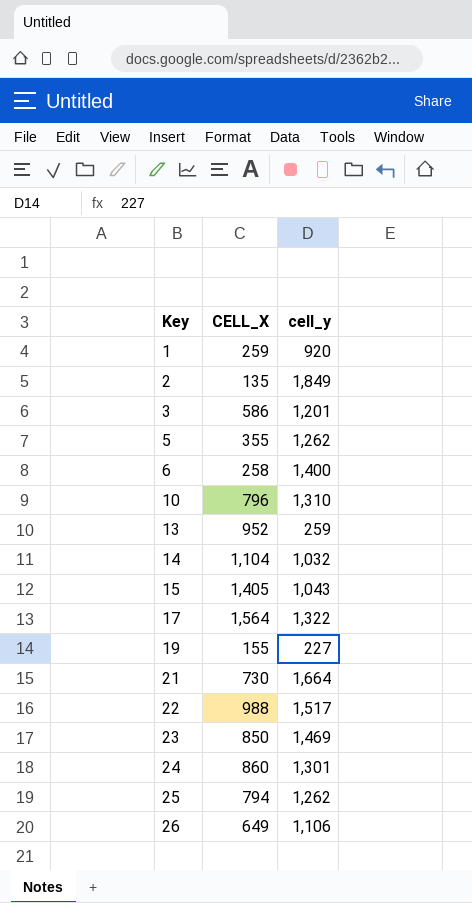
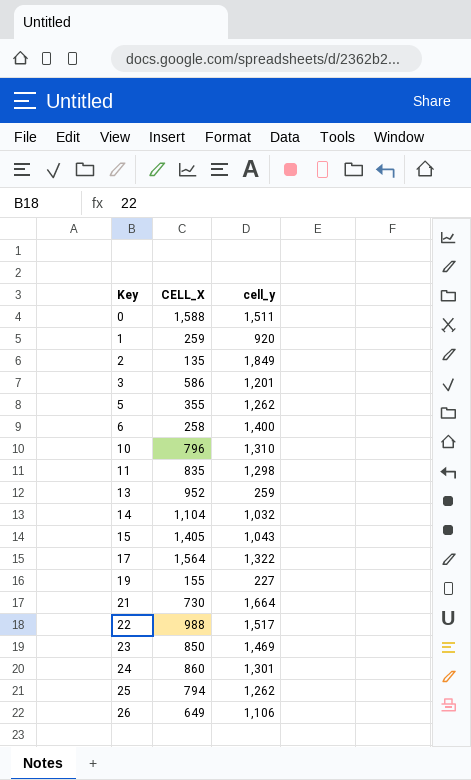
row 0: none -> 1,588 | 1,511
row 11: none -> 835 | 1,298

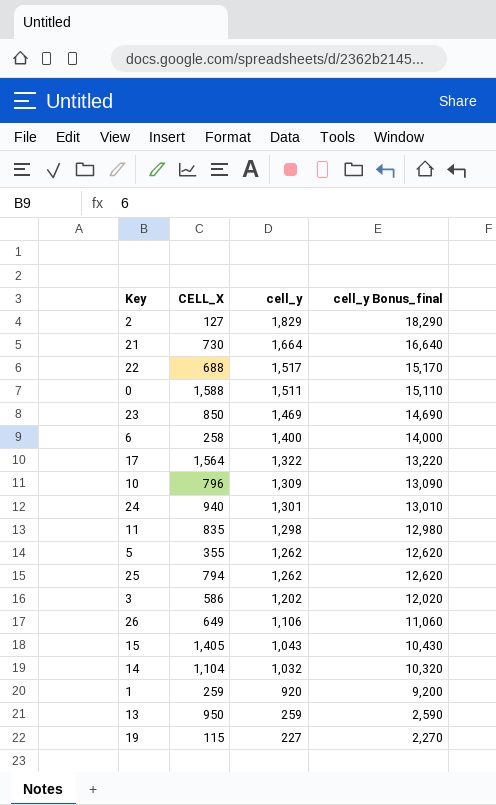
row order: Key ascending -> cell_y descending
column cell_y Bonus_final | formula: none -> [cell_y] * 10
2 | CELL_X: 135 -> 127
2 | cell_y: 1,849 -> 1,829
22 | CELL_X: 988 -> 688
10 | cell_y: 1,310 -> 1,309
24 | CELL_X: 860 -> 940
3 | cell_y: 1,201 -> 1,202
13 | CELL_X: 952 -> 950
19 | CELL_X: 155 -> 115

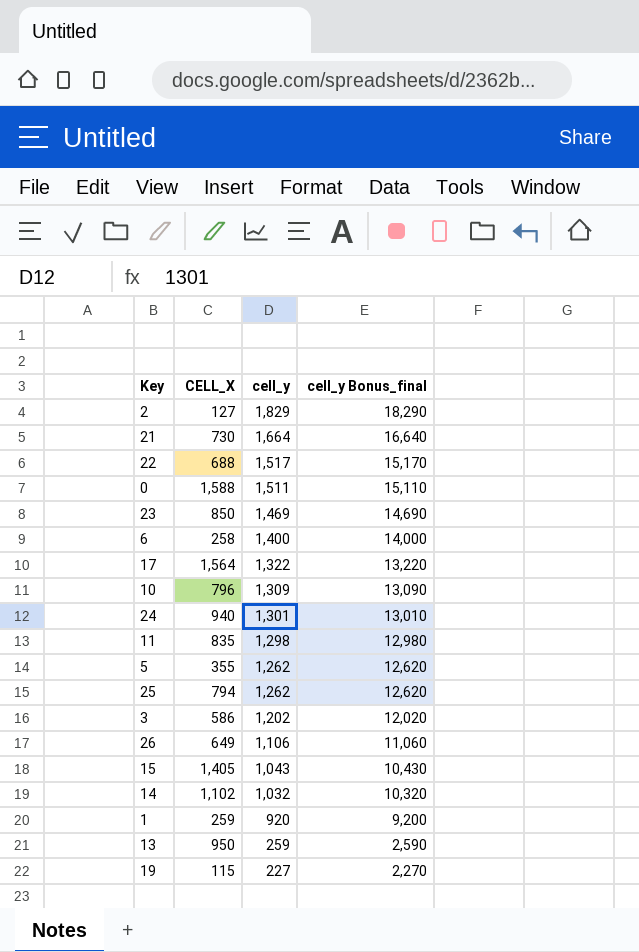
14 | CELL_X: 1,104 -> 1,102

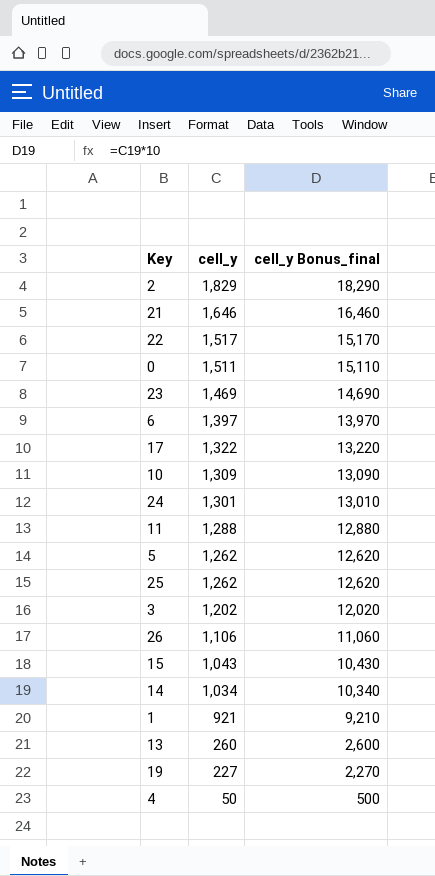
column CELL_X | position: 2 -> none
21 | cell_y: 1,664 -> 1,646
21 | cell_y Bonus_final: 16,640 -> 16,460
6 | cell_y: 1,400 -> 1,397
6 | cell_y Bonus_final: 14,000 -> 13,970
11 | cell_y: 1,298 -> 1,288
11 | cell_y Bonus_final: 12,980 -> 12,880
14 | cell_y: 1,032 -> 1,034
14 | cell_y Bonus_final: 10,320 -> 10,340
1 | cell_y: 920 -> 921
1 | cell_y Bonus_final: 9,200 -> 9,210
13 | cell_y: 259 -> 260
13 | cell_y Bonus_final: 2,590 -> 2,600
row 4: none -> 50 | 500

